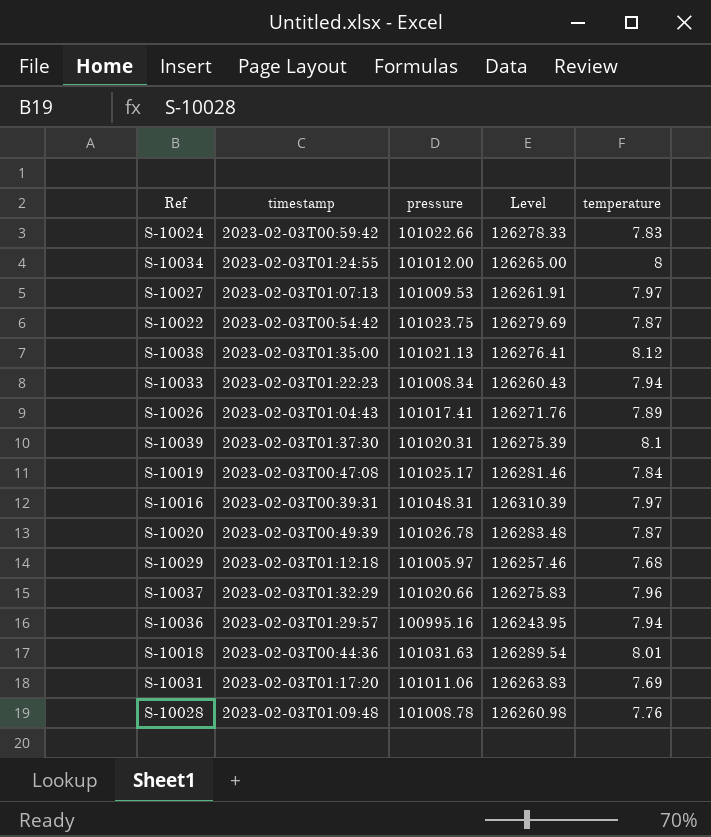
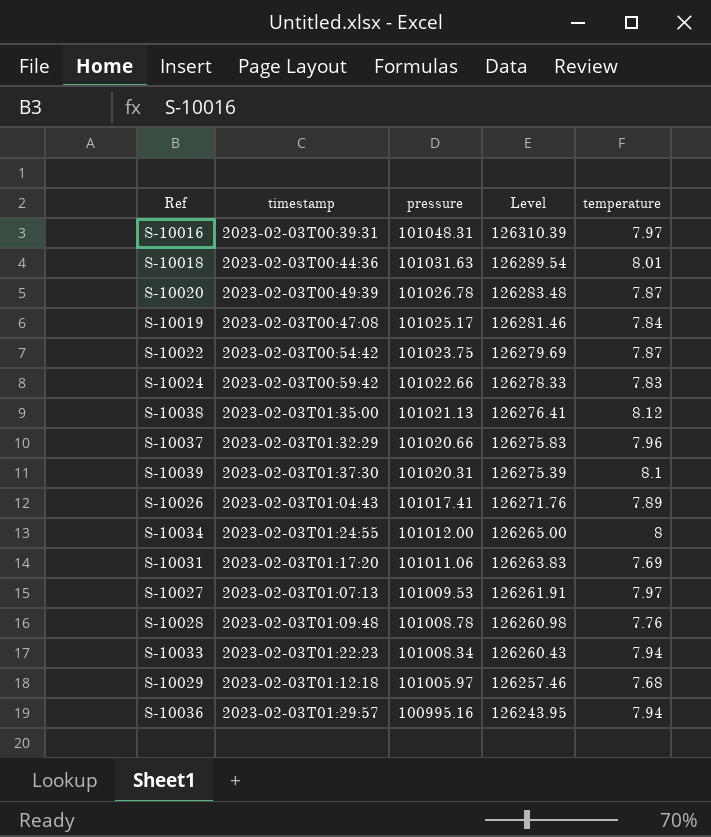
row order: none -> pressure descending

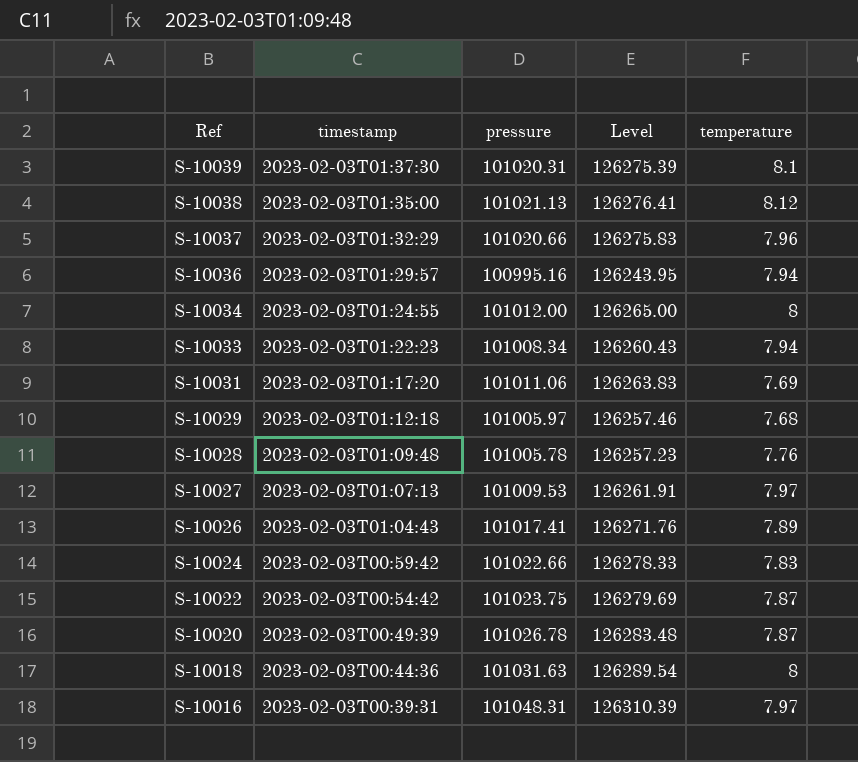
row order: pressure descending -> Ref descending
row S-10019: 2023-02-03T00:47:08 | 101025.17 | 126281.46 | 7.84 -> none
S-10028 | pressure: 101008.78 -> 101005.78
S-10028 | Level: 126260.98 -> 126257.23
S-10018 | temperature: 8.01 -> 8

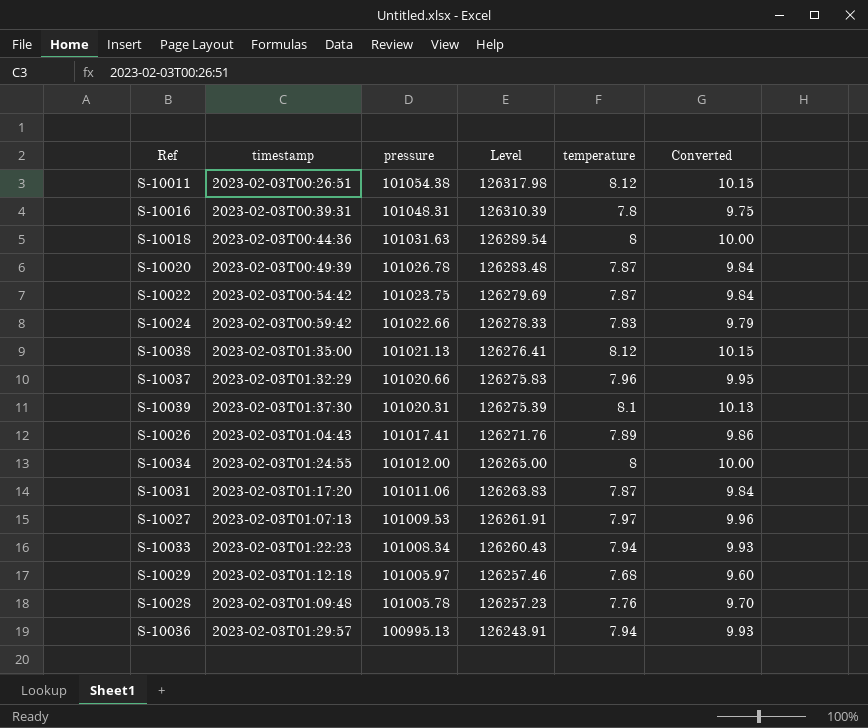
row order: Ref descending -> pressure descending
column Converted | formula: none -> [temperature] * 1.25
row S-10011: none -> 2023-02-03T00:26:51 | 101054.38 | 126317.98 | 8.12 | 10.15
S-10016 | temperature: 7.97 -> 7.8
S-10031 | temperature: 7.69 -> 7.87
S-10036 | pressure: 100995.16 -> 100995.13
S-10036 | Level: 126243.95 -> 126243.91

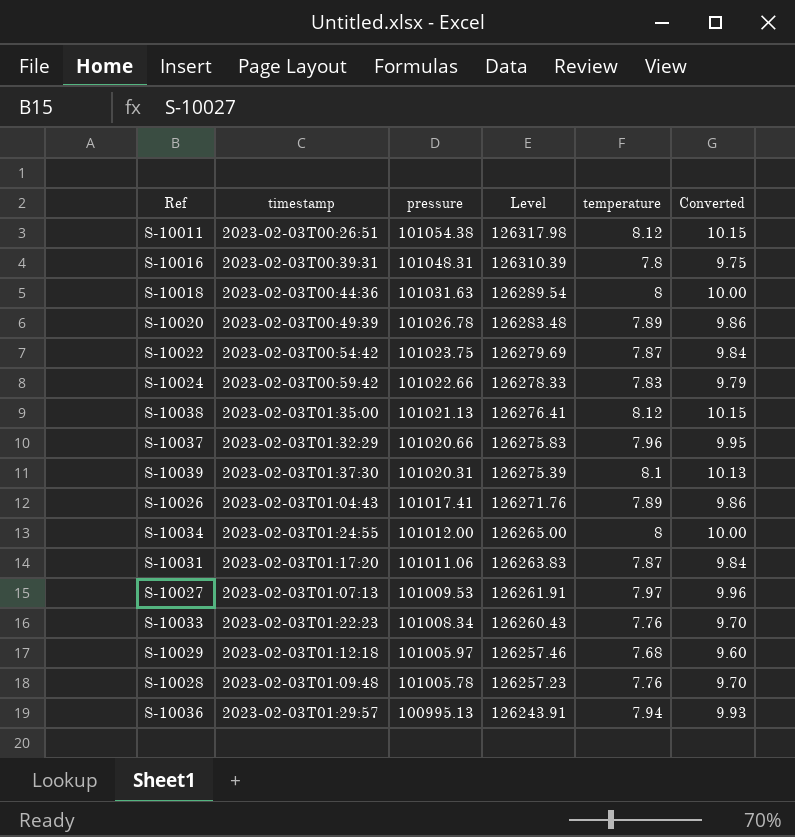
S-10020 | temperature: 7.87 -> 7.89
S-10020 | Converted: 9.84 -> 9.86
S-10033 | temperature: 7.94 -> 7.76
S-10033 | Converted: 9.93 -> 9.70

